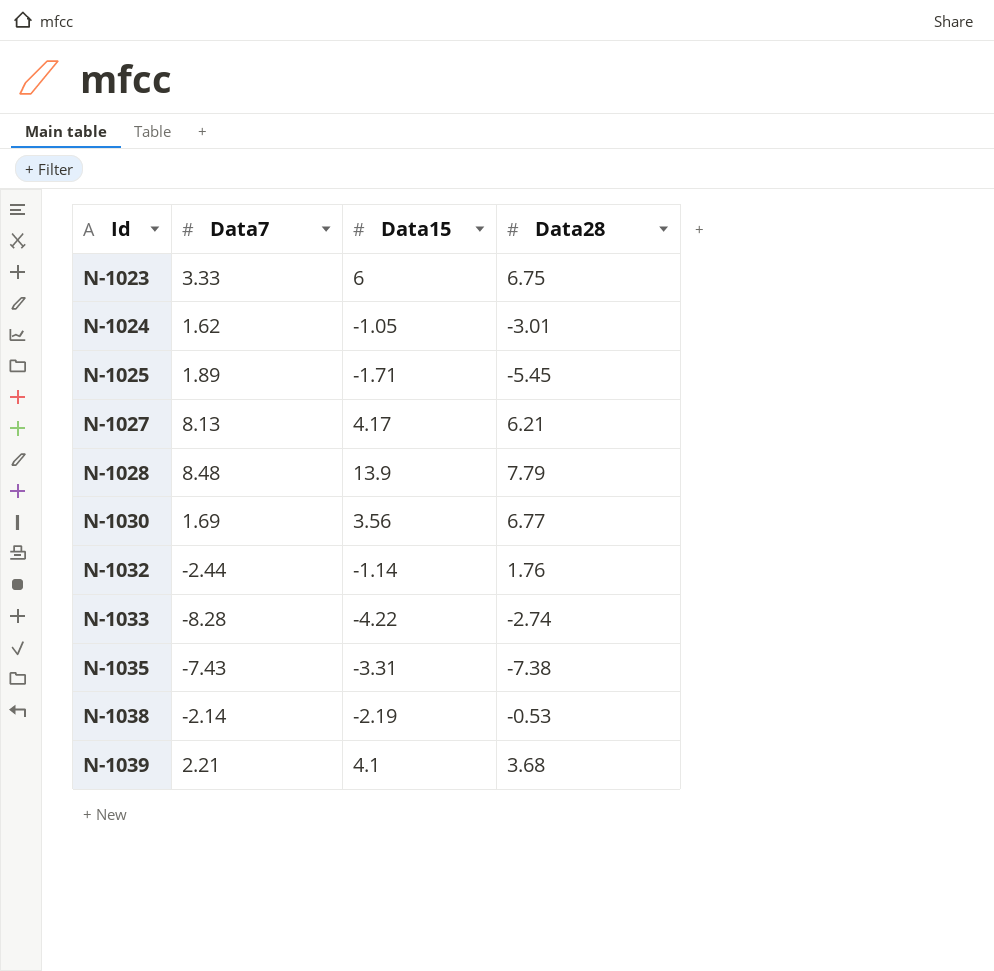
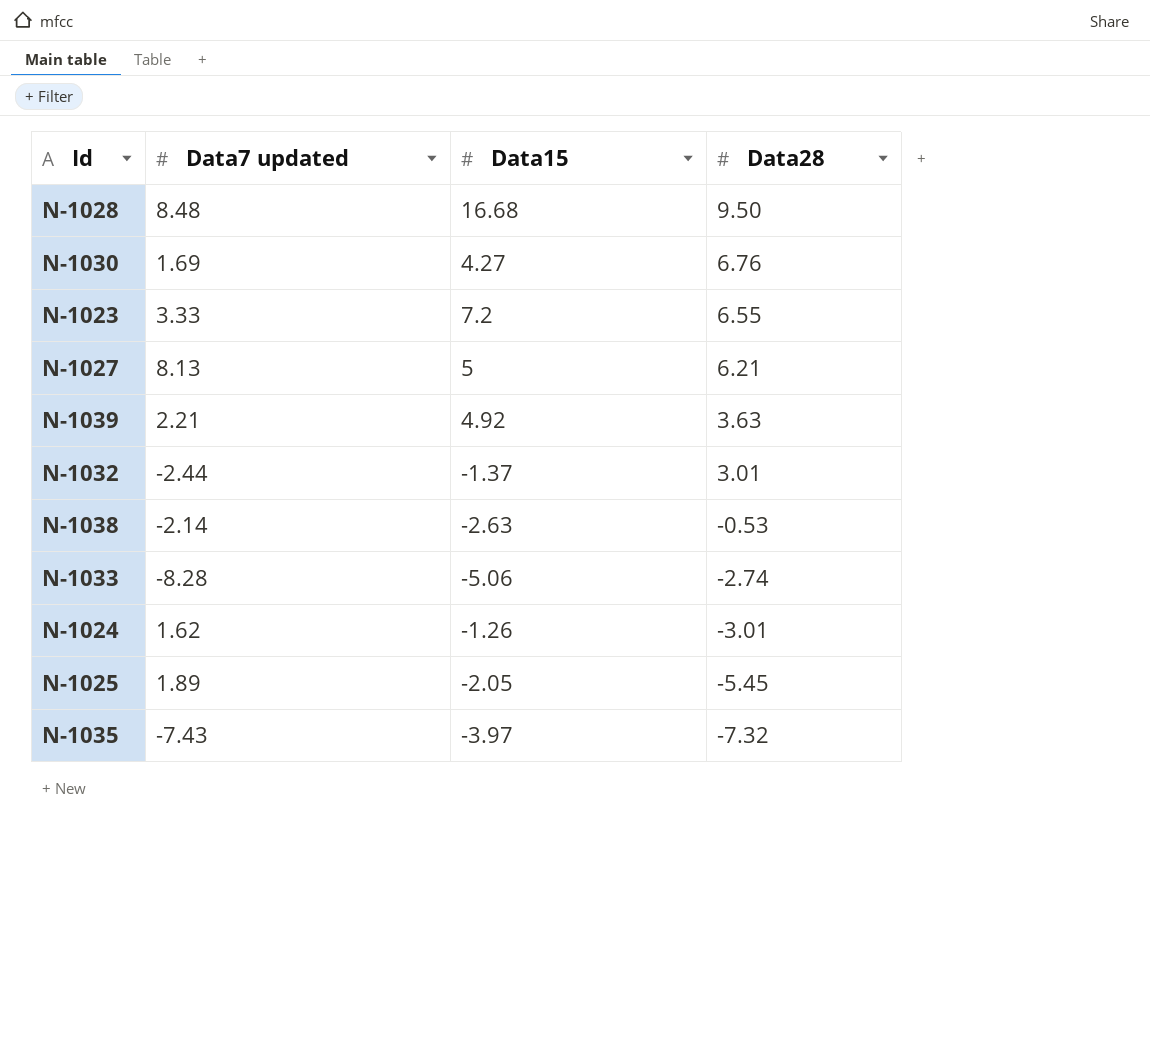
row order: Id ascending -> Data28 descending
column name: Data7 -> Data7 updated
N-1028 | Data15: 13.9 -> 16.68
N-1028 | Data28: 7.79 -> 9.50
N-1030 | Data15: 3.56 -> 4.27
N-1030 | Data28: 6.77 -> 6.76
N-1023 | Data15: 6 -> 7.2
N-1023 | Data28: 6.75 -> 6.55
N-1027 | Data15: 4.17 -> 5
N-1039 | Data15: 4.1 -> 4.92
N-1039 | Data28: 3.68 -> 3.63
N-1032 | Data15: -1.14 -> -1.37
N-1032 | Data28: 1.76 -> 3.01
N-1038 | Data15: -2.19 -> -2.63
N-1033 | Data15: -4.22 -> -5.06
N-1024 | Data15: -1.05 -> -1.26
N-1025 | Data15: -1.71 -> -2.05
N-1035 | Data15: -3.31 -> -3.97
N-1035 | Data28: -7.38 -> -7.32

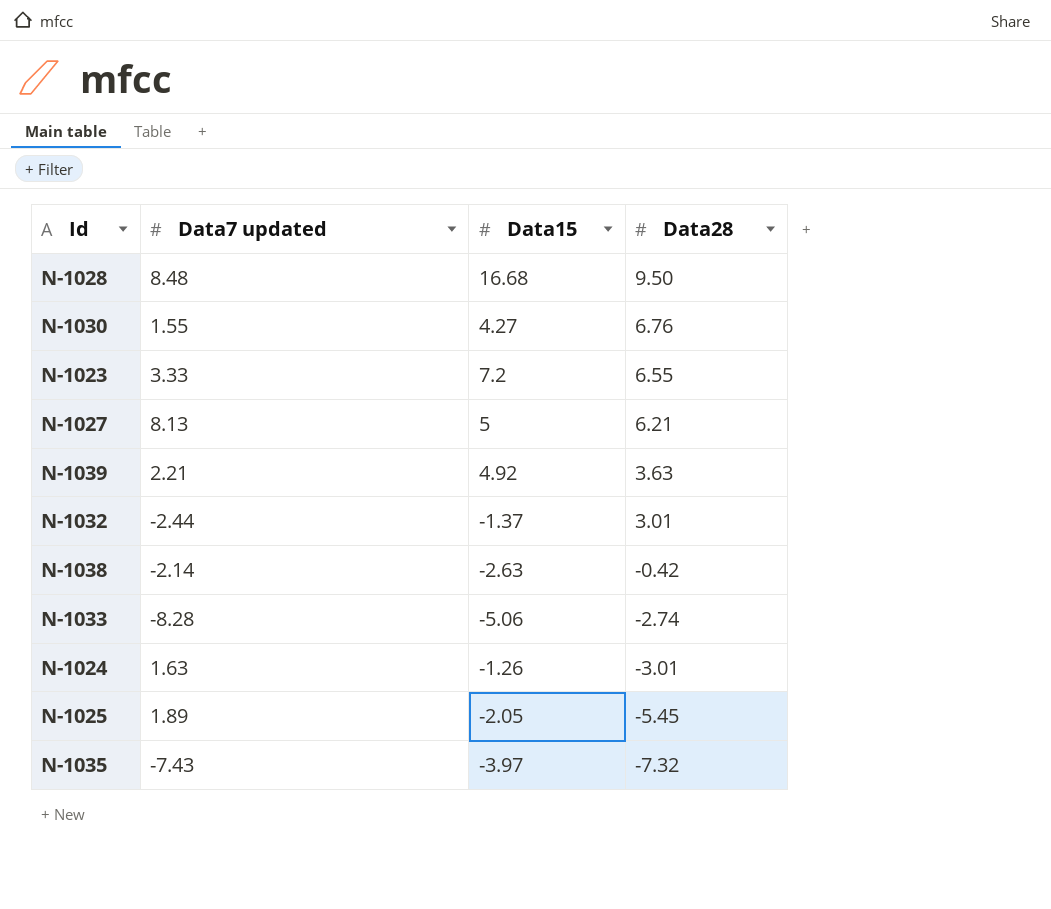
N-1030 | Data7 updated: 1.69 -> 1.55
N-1038 | Data28: -0.53 -> -0.42
N-1024 | Data7 updated: 1.62 -> 1.63

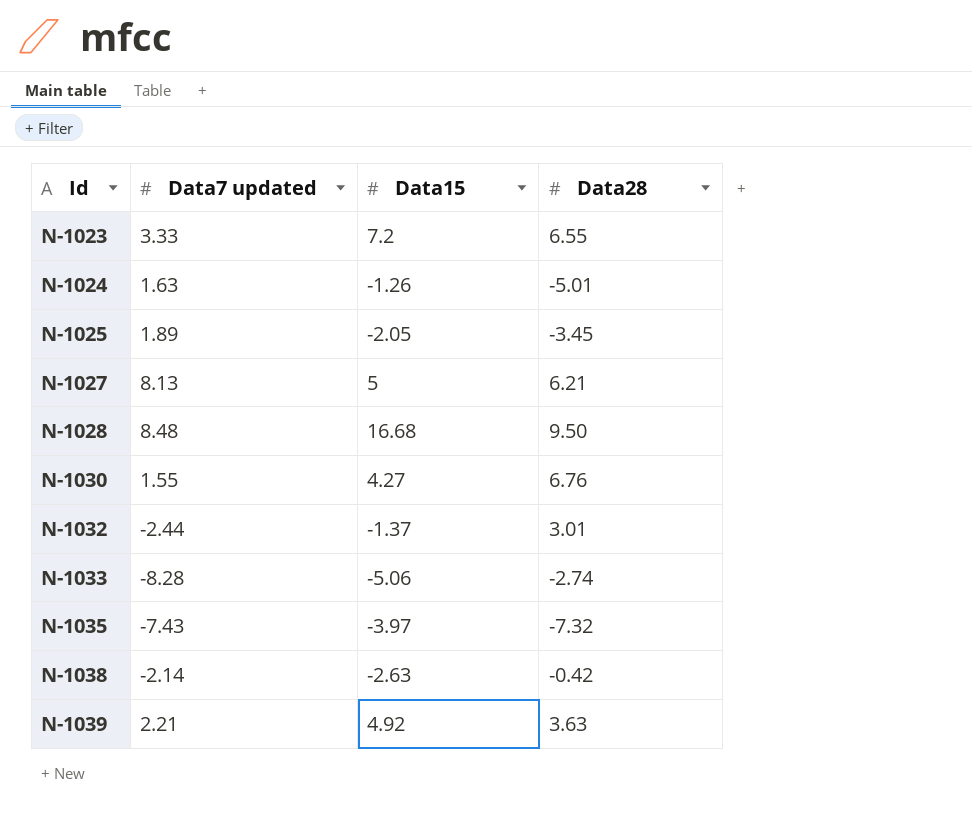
row order: Data28 descending -> Id ascending
N-1024 | Data28: -3.01 -> -5.01
N-1025 | Data28: -5.45 -> -3.45

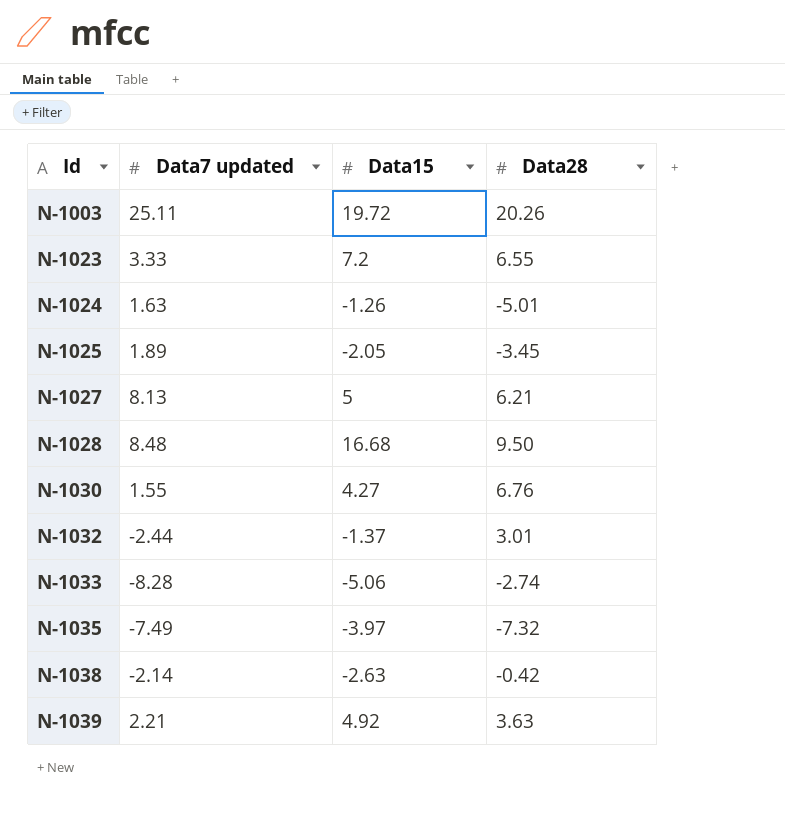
row N-1003: none -> 25.11 | 19.72 | 20.26
N-1035 | Data7 updated: -7.43 -> -7.49

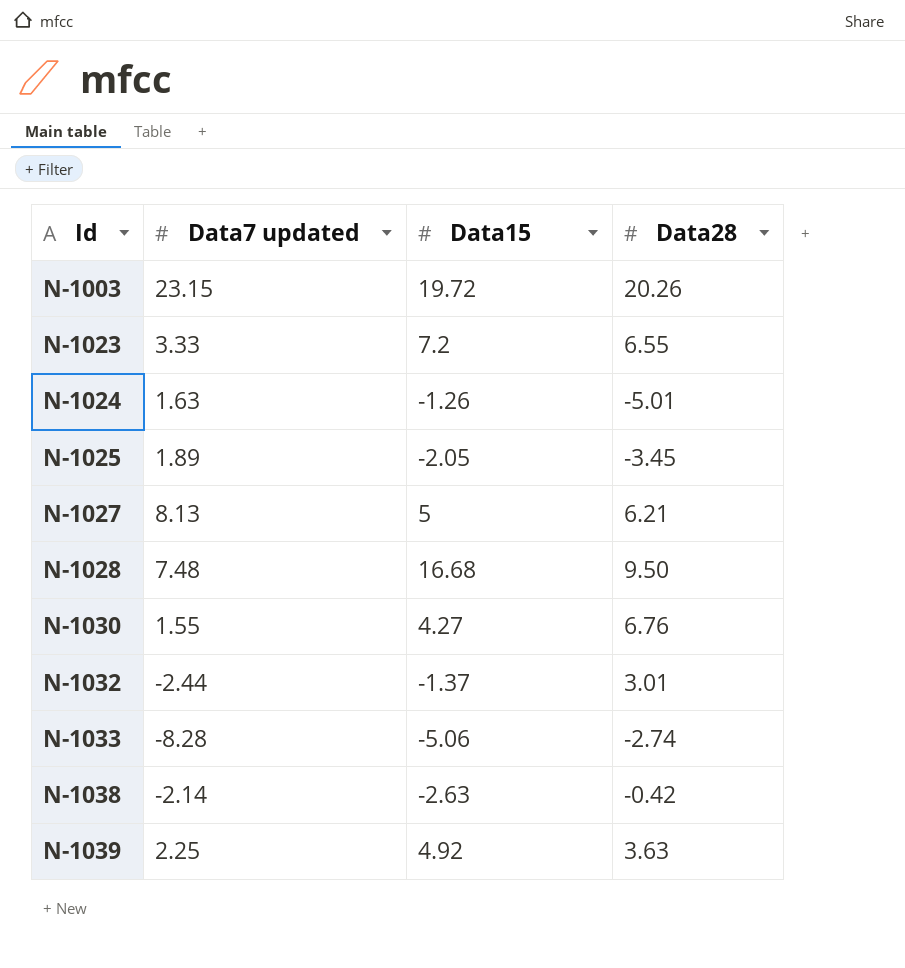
row N-1035: -7.49 | -3.97 | -7.32 -> none
N-1003 | Data7 updated: 25.11 -> 23.15
N-1028 | Data7 updated: 8.48 -> 7.48
N-1039 | Data7 updated: 2.21 -> 2.25

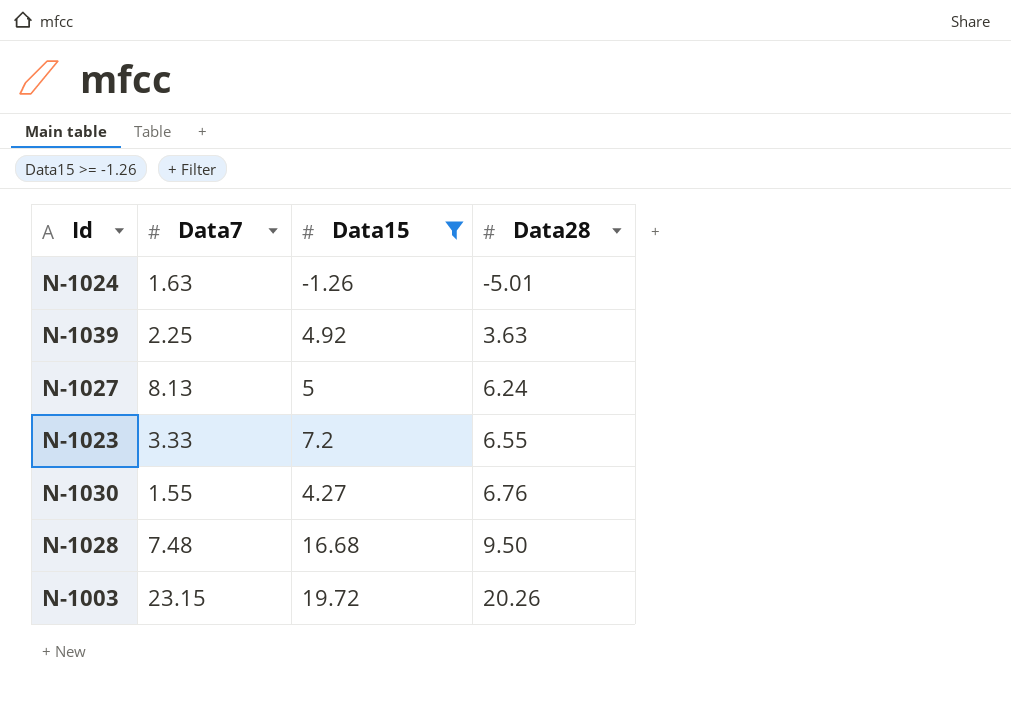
filter: none -> Data15 >= -1.26
row order: Id ascending -> Data28 ascending
column name: Data7 updated -> Data7
N-1027 | Data28: 6.21 -> 6.24

